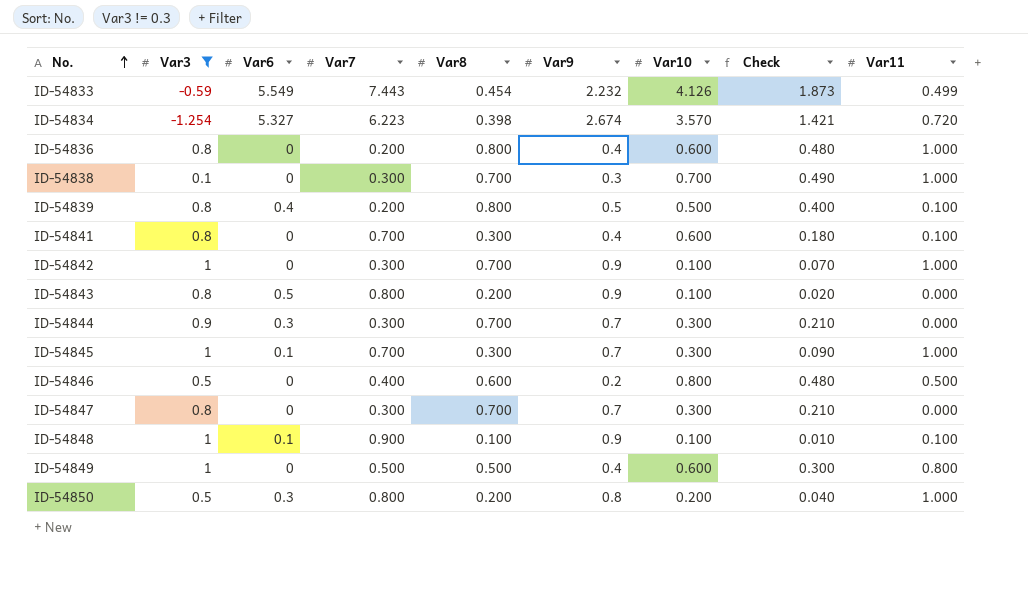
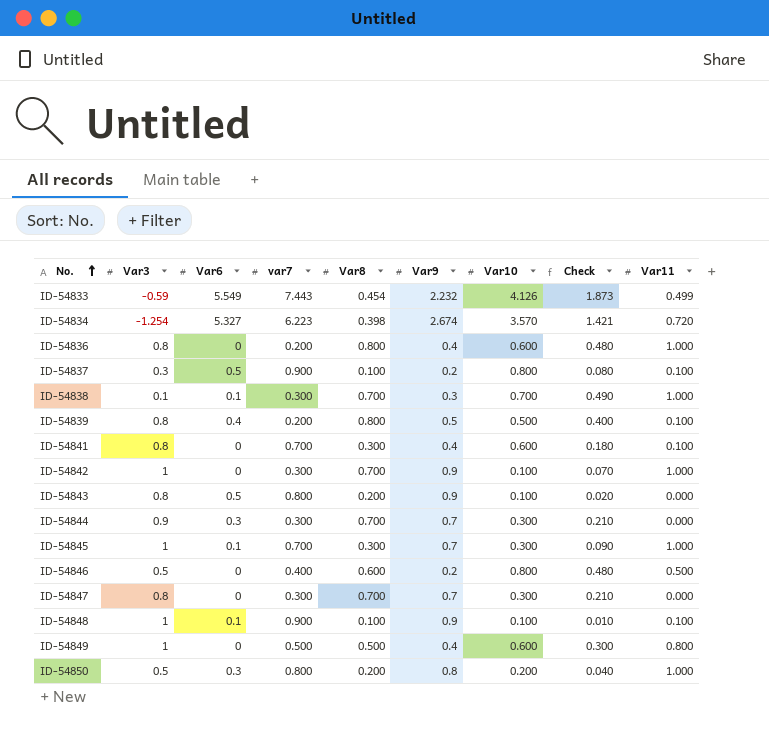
filter: Var3 != 0.3 -> none
column name: Var7 -> var7
ID-54838 | Var6: 0 -> 0.1

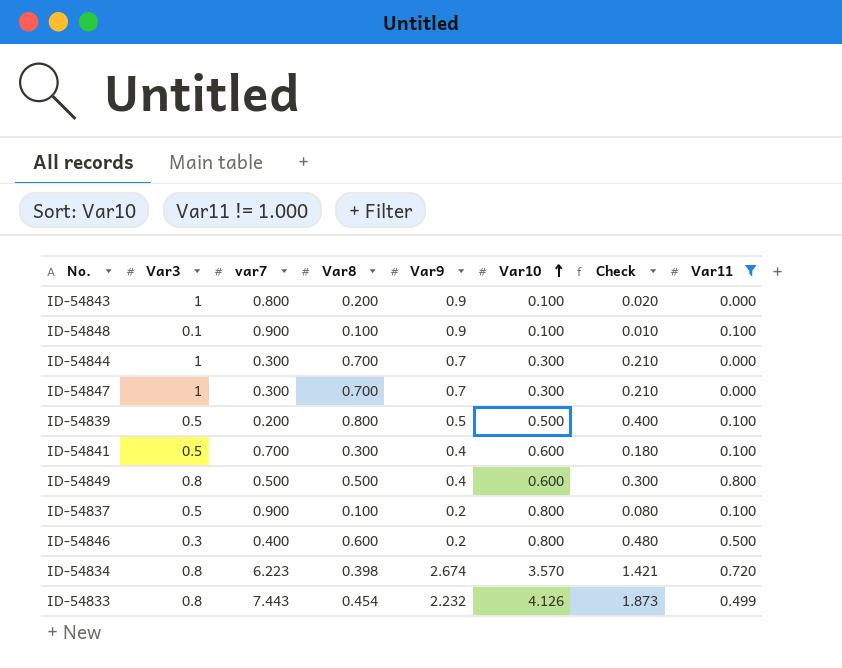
filter: none -> Var11 != 1.000
row order: No. ascending -> Var10 ascending
column Var6 | position: 3 -> none
ID-54843 | Var3: 0.8 -> 1
ID-54848 | Var3: 1 -> 0.1
ID-54844 | Var3: 0.9 -> 1
ID-54847 | Var3: 0.8 -> 1
ID-54839 | Var3: 0.8 -> 0.5
ID-54841 | Var3: 0.8 -> 0.5
ID-54849 | Var3: 1 -> 0.8
ID-54837 | Var3: 0.3 -> 0.5
ID-54846 | Var3: 0.5 -> 0.3
ID-54834 | Var3: -1.254 -> 0.8
ID-54833 | Var3: -0.59 -> 0.8

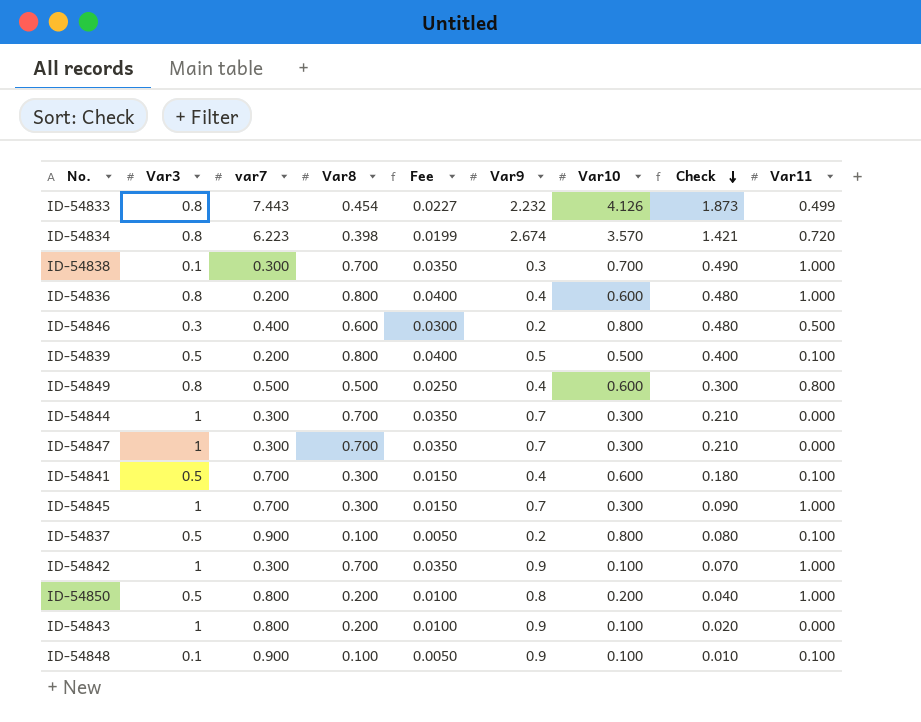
filter: Var11 != 1.000 -> none
row order: Var10 ascending -> Check descending
column Fee | formula: none -> [Var8] * 0.05

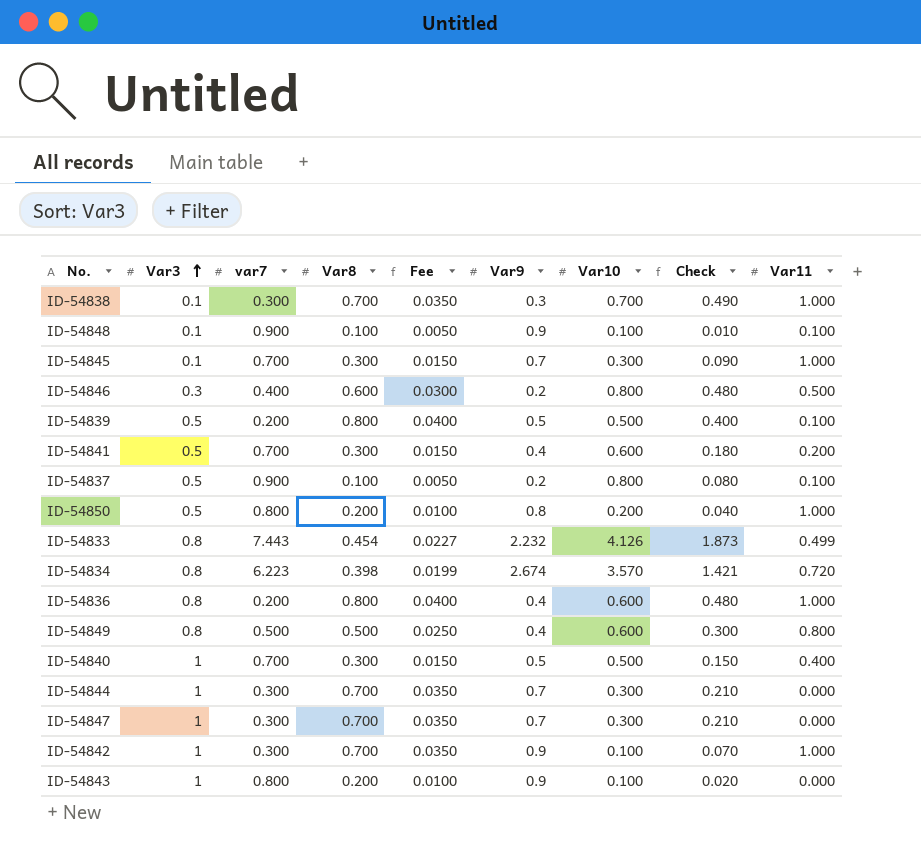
row order: Check descending -> Var3 ascending
ID-54845 | Var3: 1 -> 0.1
ID-54841 | Var11: 0.100 -> 0.200
row ID-54840: none -> 1 | 0.700 | 0.300 | 0.0150 | 0.5 | 0.500 | 0.150 | 0.400

